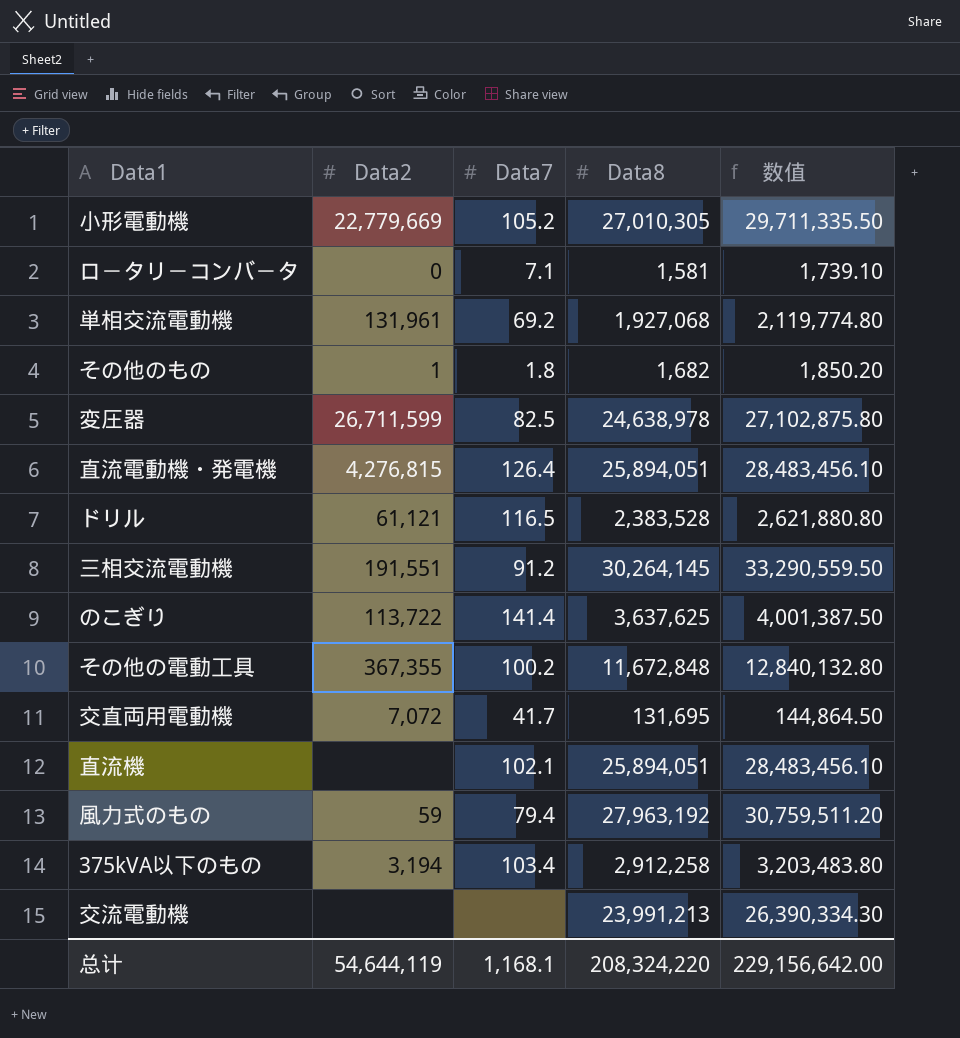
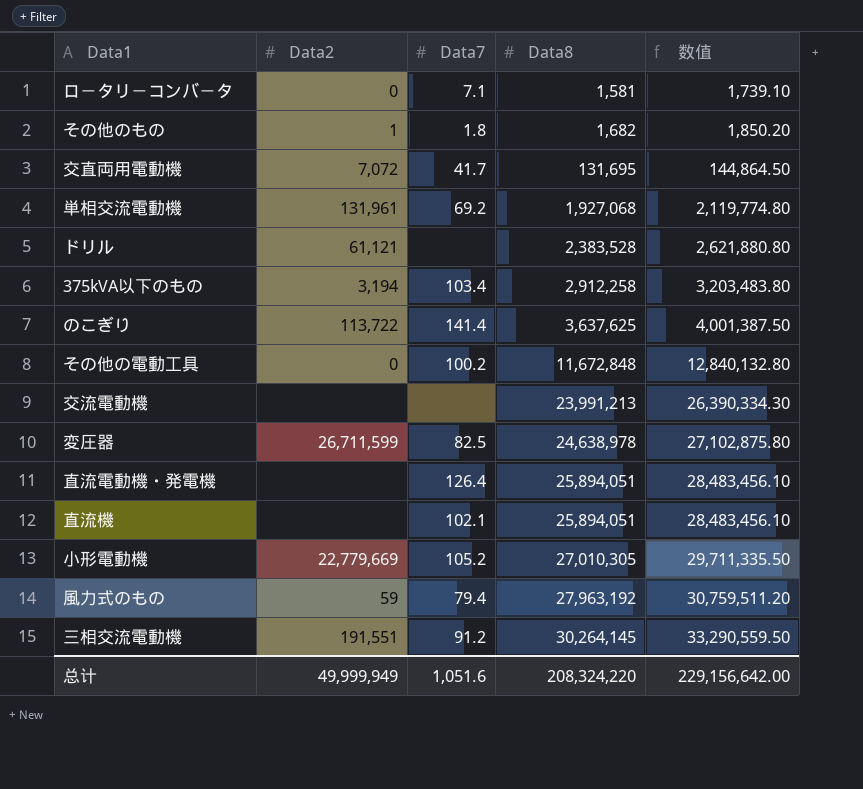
row order: none -> Data8 ascending
ドリル | Data7: 116.5 -> none
その他の電動工具 | Data2: 367,355 -> 0
直流電動機・発電機 | Data2: 4,276,815 -> none
总计 | Data2: 54,644,119 -> 49,999,949
总计 | Data7: 1,168.1 -> 1,051.6

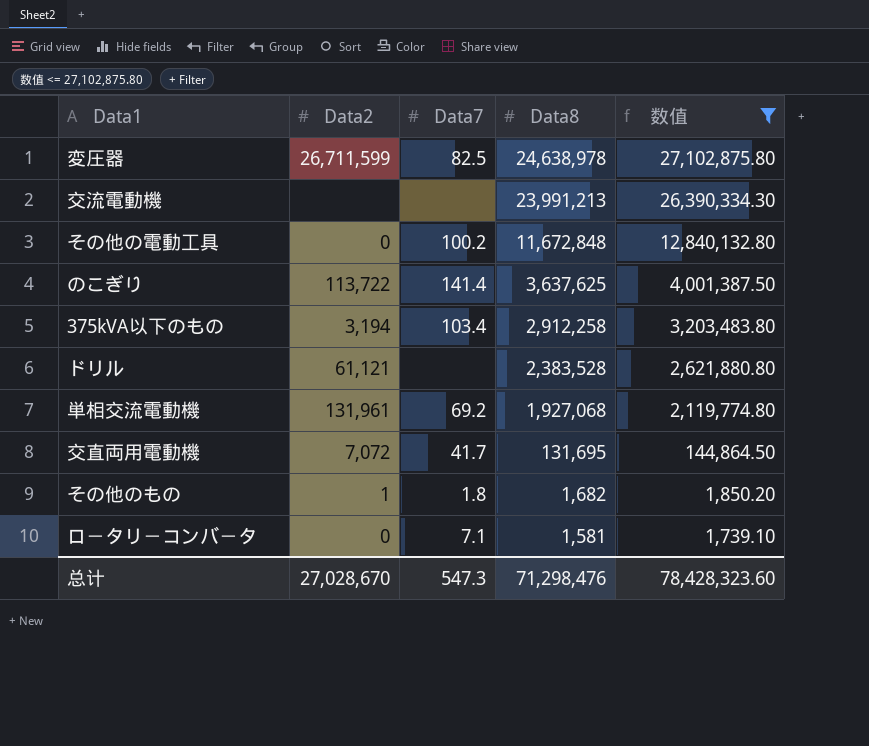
filter: none -> 数值 <= 27,102,875.80
row order: Data8 ascending -> Data8 descending
总计 | Data2: 49,999,949 -> 27,028,670
总计 | Data7: 1,051.6 -> 547.3
总计 | Data8: 208,324,220 -> 71,298,476
总计 | 数值: 229,156,642.00 -> 78,428,323.60

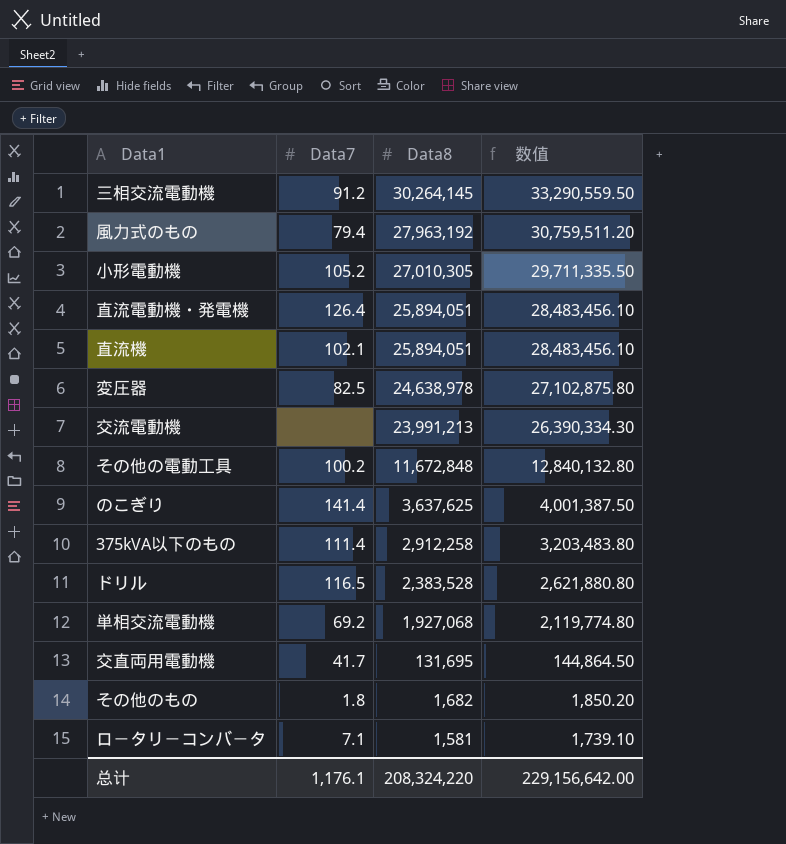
filter: 数值 <= 27,102,875.80 -> none
column Data2 | position: 2 -> none
375kVA以下のもの | Data7: 103.4 -> 111.4
ドリル | Data7: none -> 116.5
总计 | Data7: 547.3 -> 1,176.1
总计 | Data8: 71,298,476 -> 208,324,220
总计 | 数值: 78,428,323.60 -> 229,156,642.00

